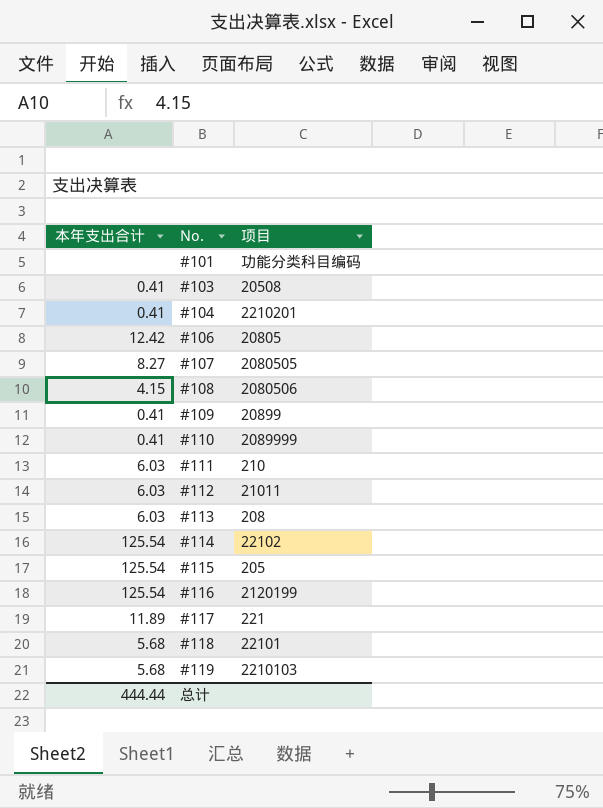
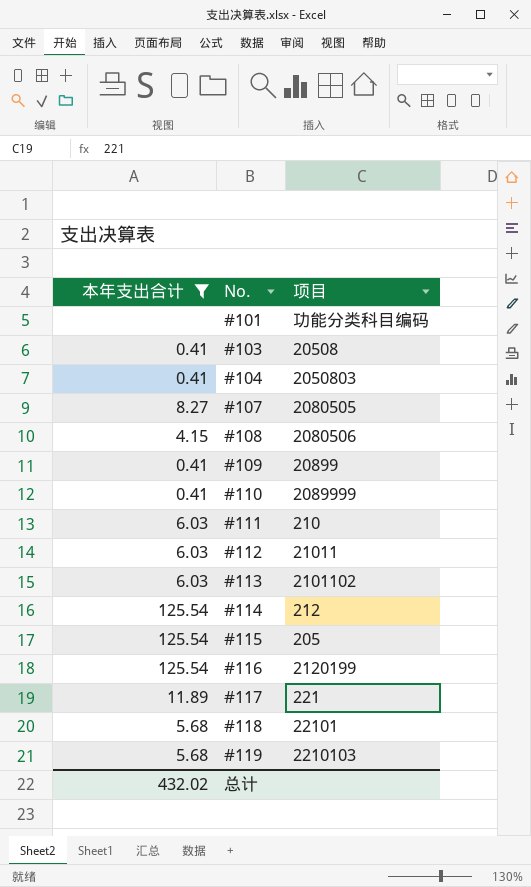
filter: none -> 本年支出合计 != 12.42
#104 | 项目: 2210201 -> 2050803
#113 | 项目: 208 -> 2101102
#114 | 项目: 22102 -> 212
总计 | 本年支出合计: 444.44 -> 432.02

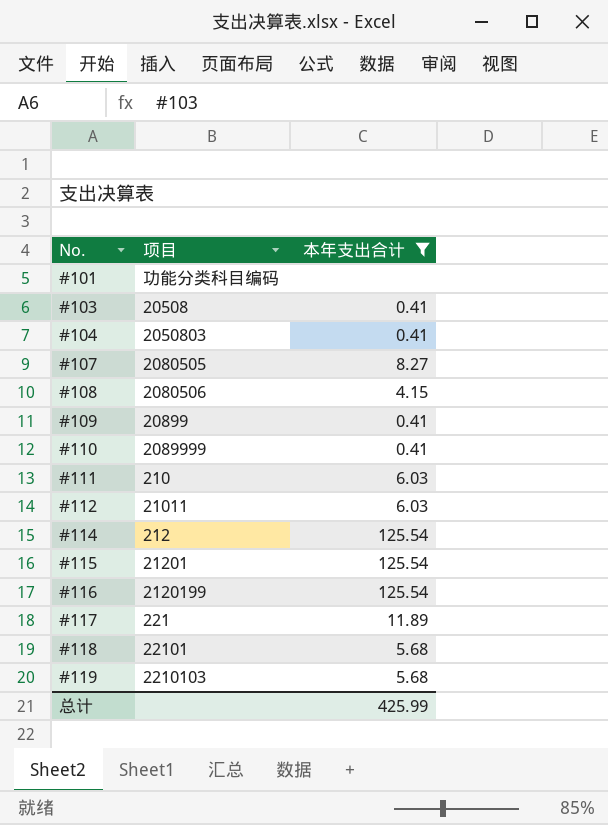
column 本年支出合计 | position: 1 -> 3
row #113: 6.03 | 2101102 -> none
#115 | 项目: 205 -> 21201
总计 | 本年支出合计: 432.02 -> 425.99

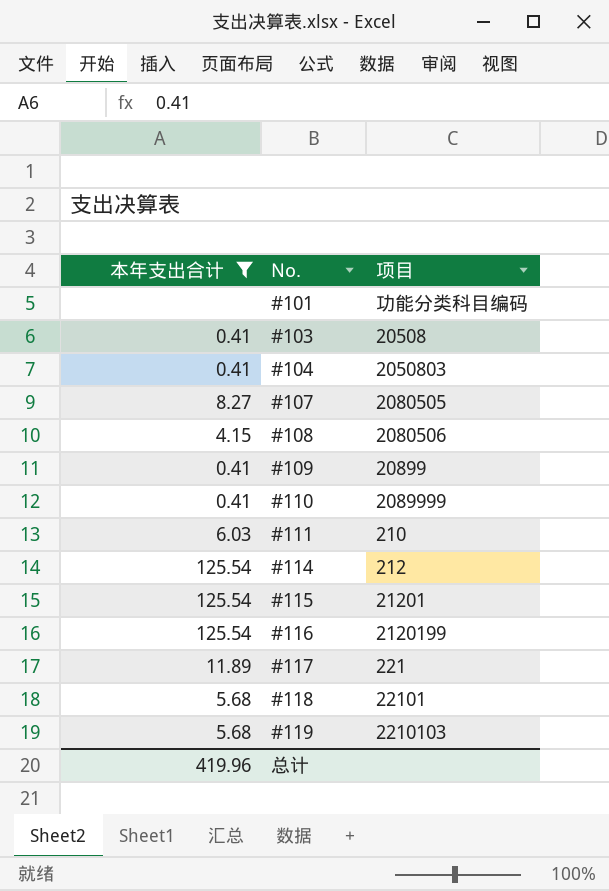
column 本年支出合计 | position: 3 -> 1
row #112: 21011 | 6.03 -> none
总计 | 本年支出合计: 425.99 -> 419.96

